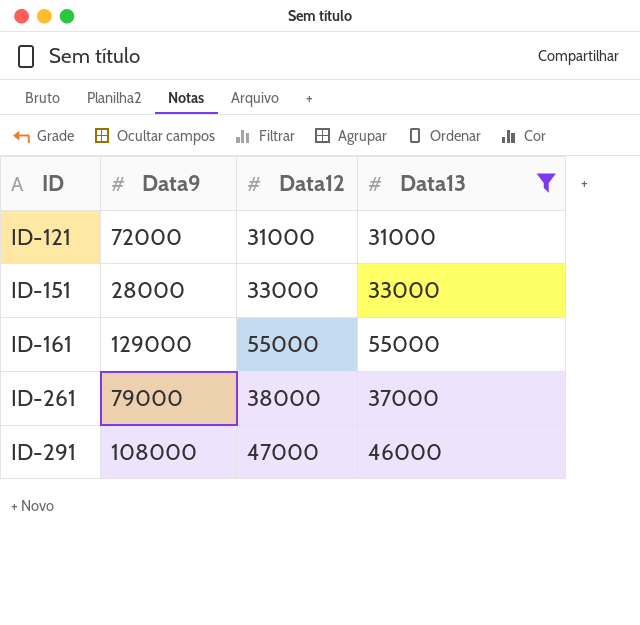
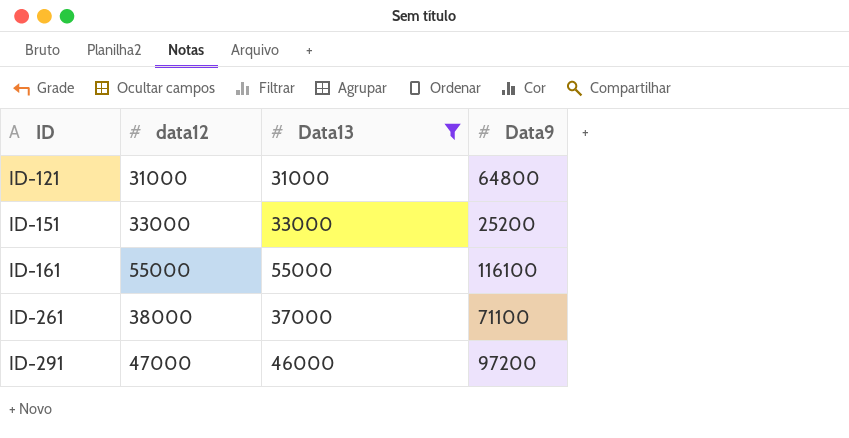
column name: Data12 -> data12
column Data9 | position: 2 -> 4
ID-121 | Data9: 72000 -> 64800
ID-151 | Data9: 28000 -> 25200
ID-161 | Data9: 129000 -> 116100
ID-261 | Data9: 79000 -> 71100
ID-291 | Data9: 108000 -> 97200

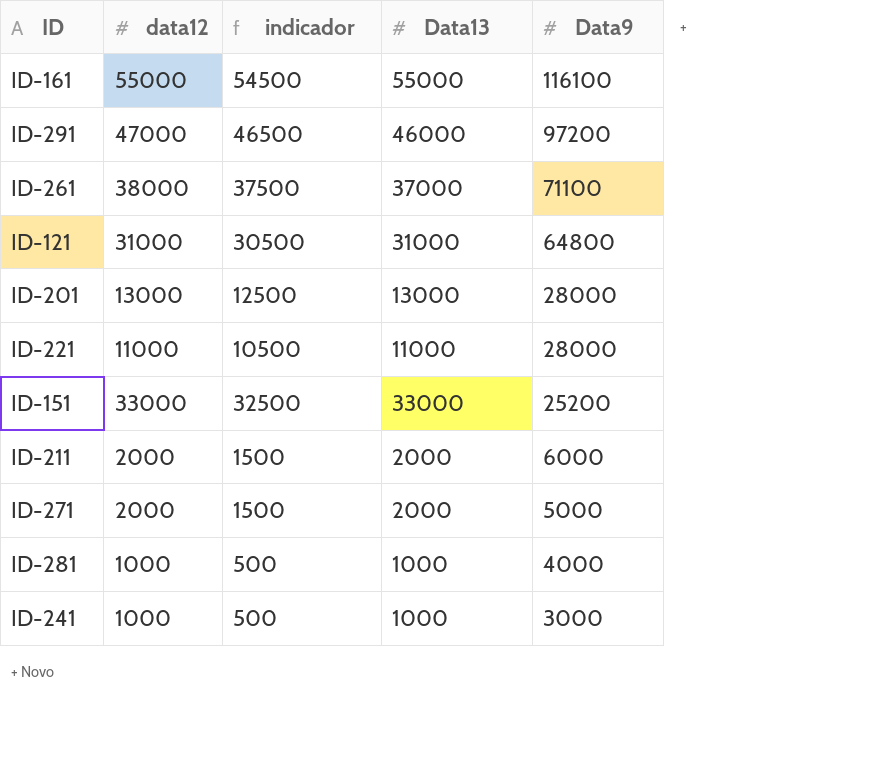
filter: Data13 >= 31000 -> none
row order: ID ascending -> Data9 descending
column indicador | formula: none -> [data12] - 500

